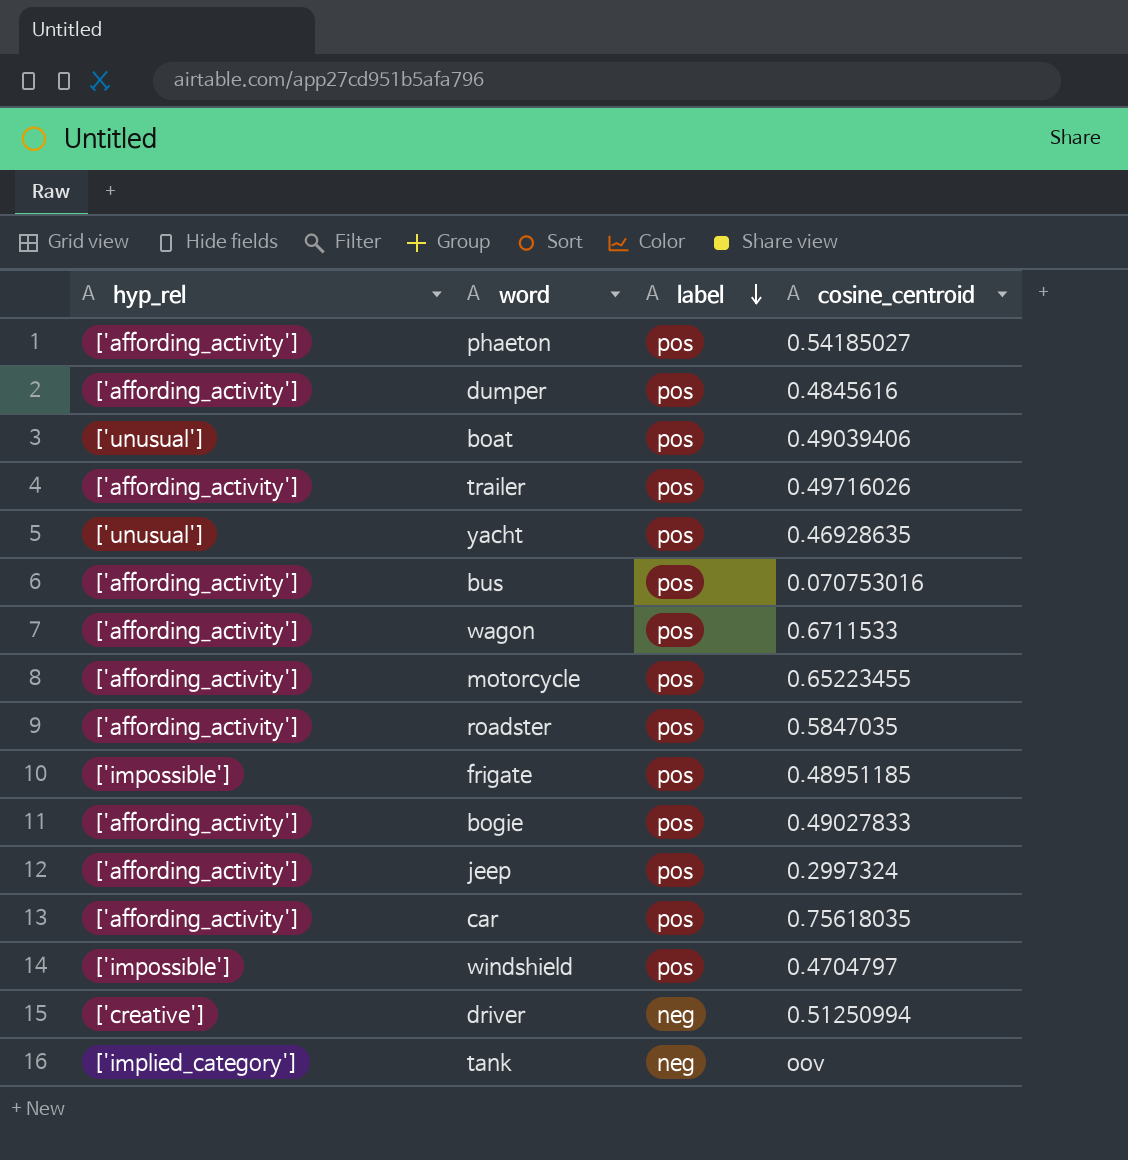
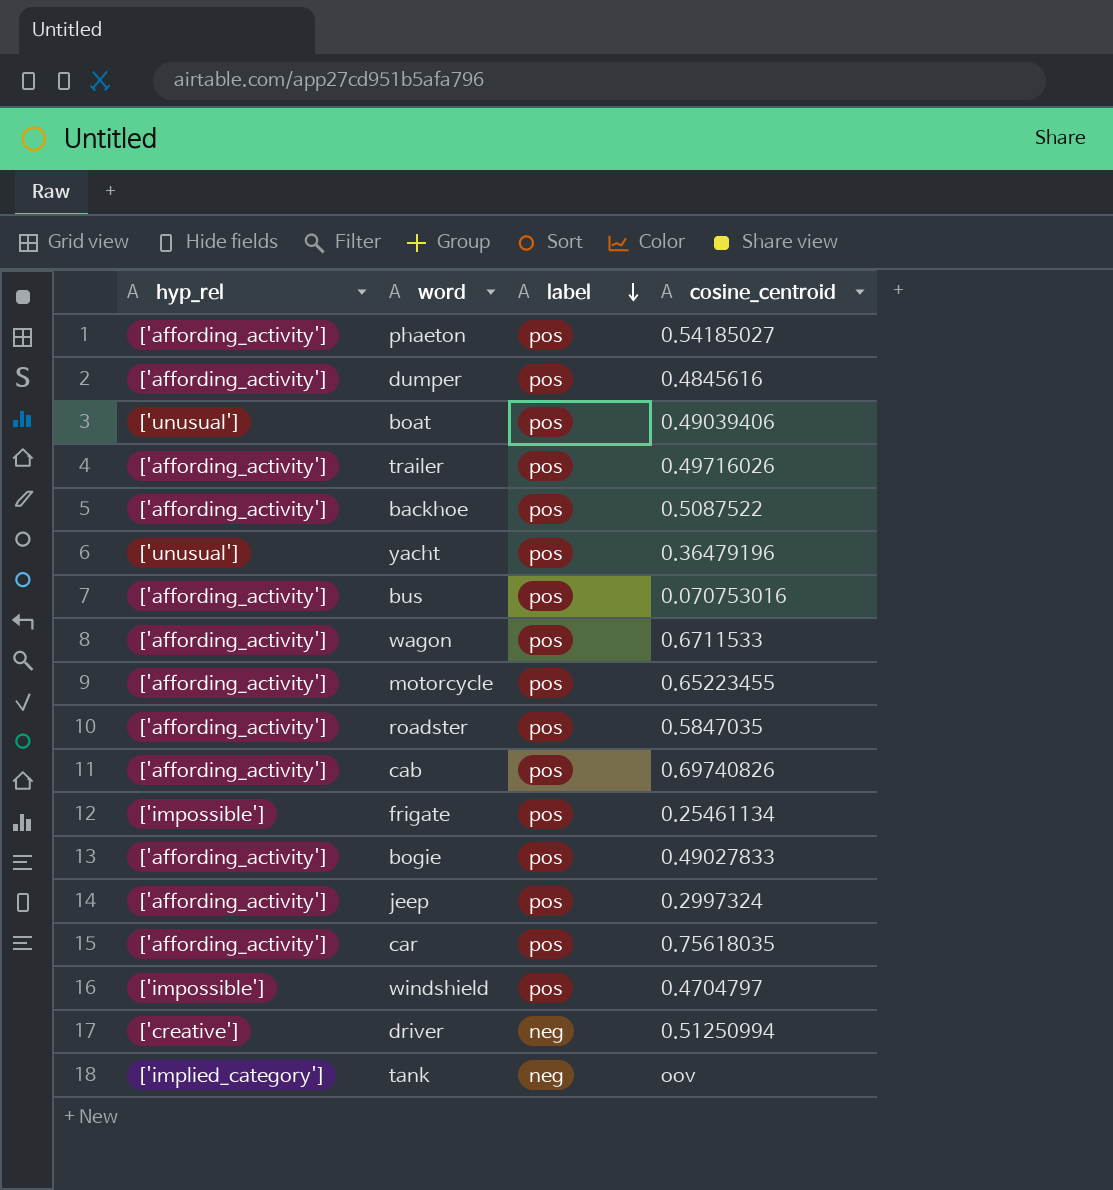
row backhoe: none -> ['affording_activity'] | pos | 0.5087522
yacht | cosine_centroid: 0.46928635 -> 0.36479196
row cab: none -> ['affording_activity'] | pos | 0.69740826
frigate | cosine_centroid: 0.48951185 -> 0.25461134

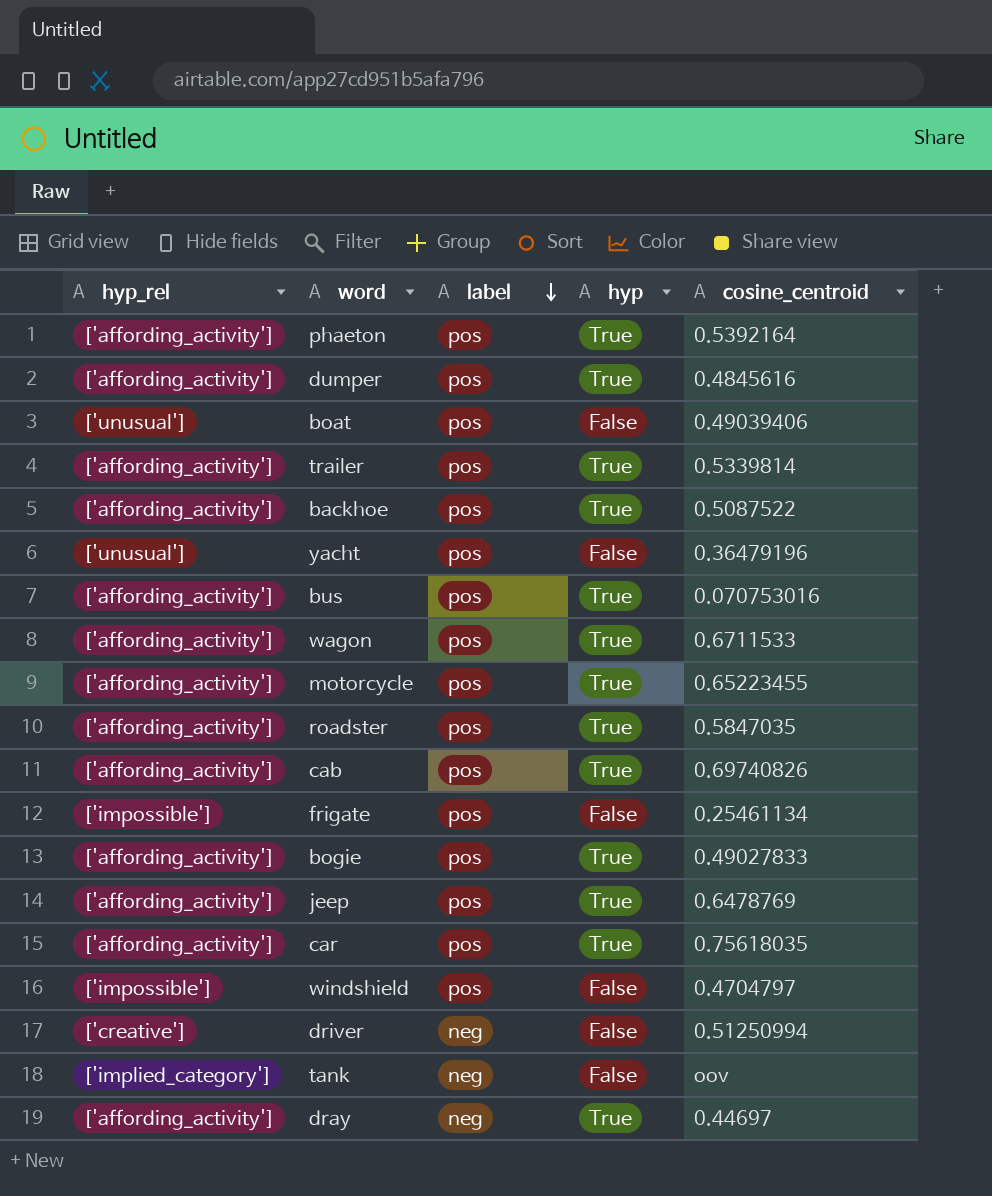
column hyp | position: none -> 4
phaeton | cosine_centroid: 0.54185027 -> 0.5392164
trailer | cosine_centroid: 0.49716026 -> 0.5339814
jeep | cosine_centroid: 0.2997324 -> 0.6478769
row dray: none -> ['affording_activity'] | neg | True | 0.44697

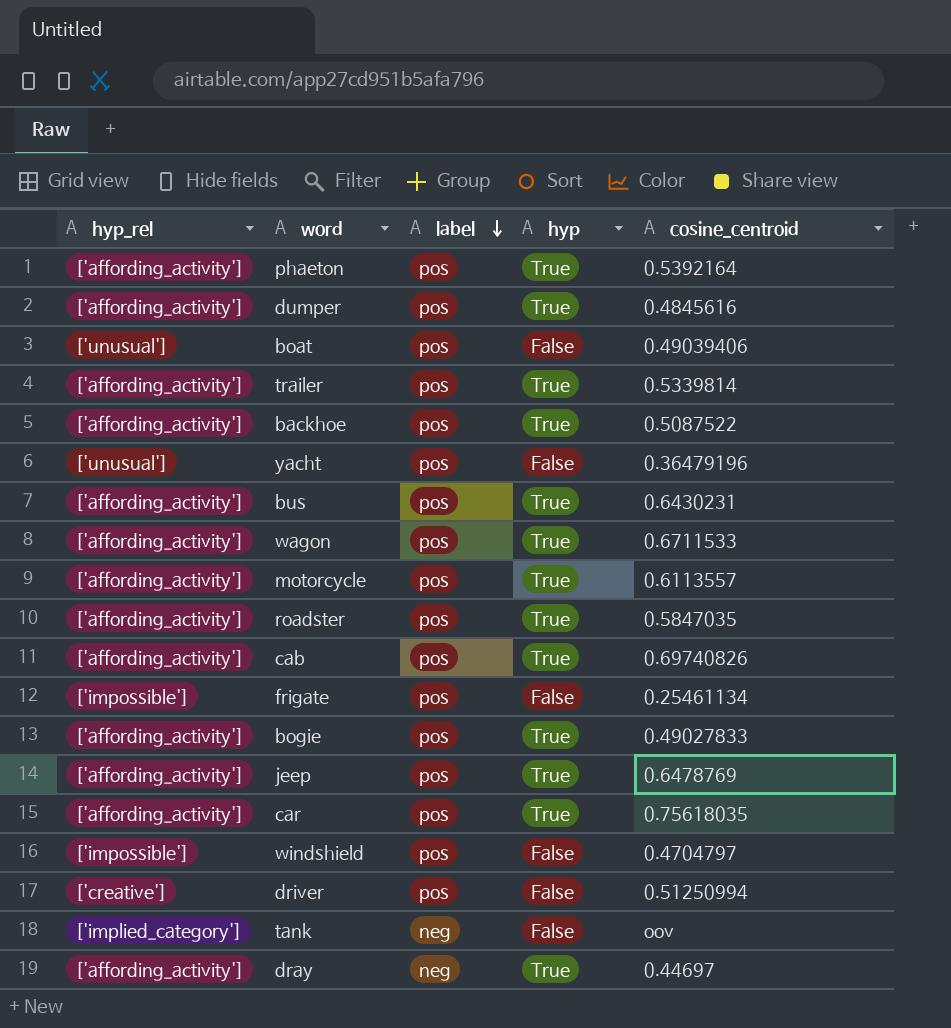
bus | cosine_centroid: 0.070753016 -> 0.6430231
motorcycle | cosine_centroid: 0.65223455 -> 0.6113557
driver | label: neg -> pos

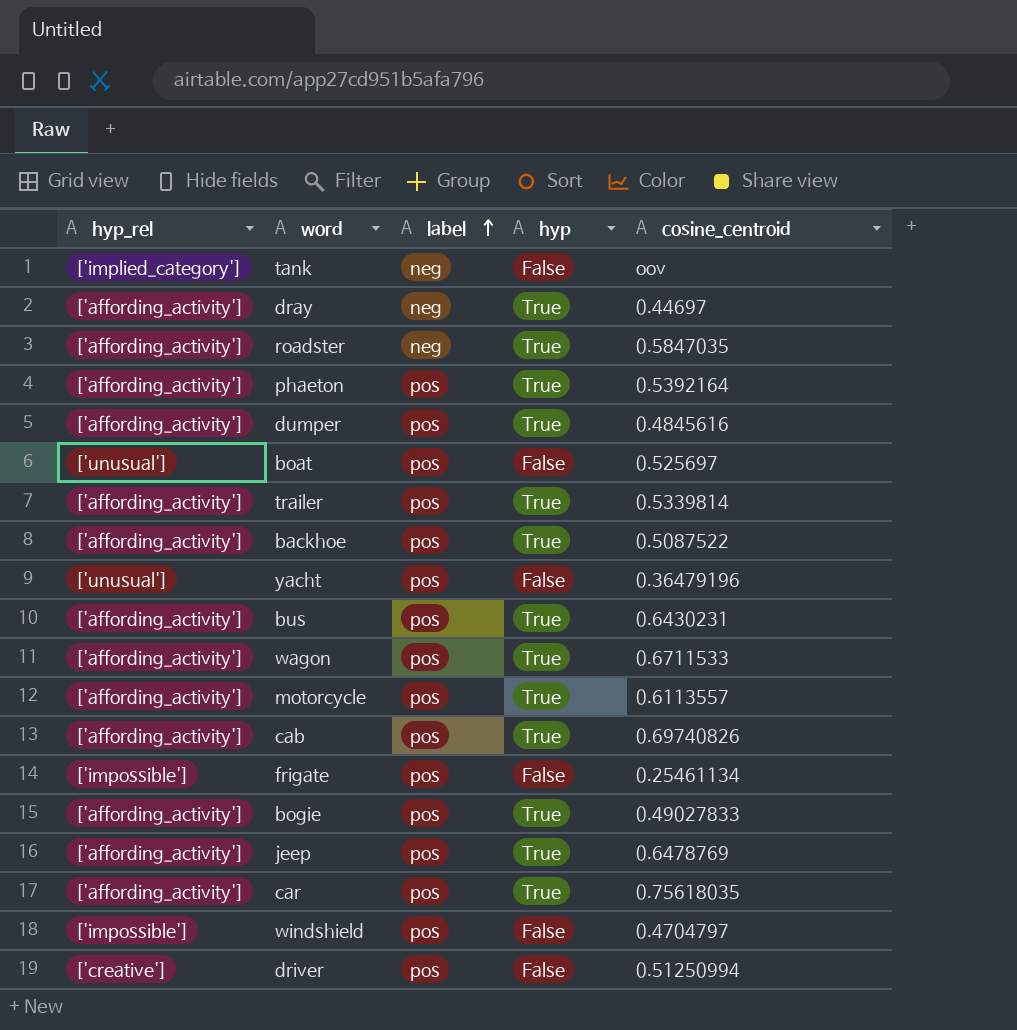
row order: label descending -> label ascending
roadster | label: pos -> neg
boat | cosine_centroid: 0.49039406 -> 0.525697

